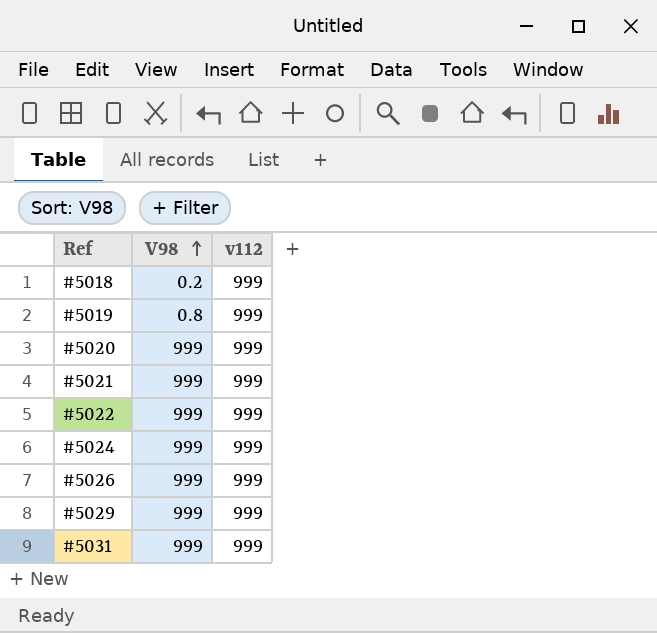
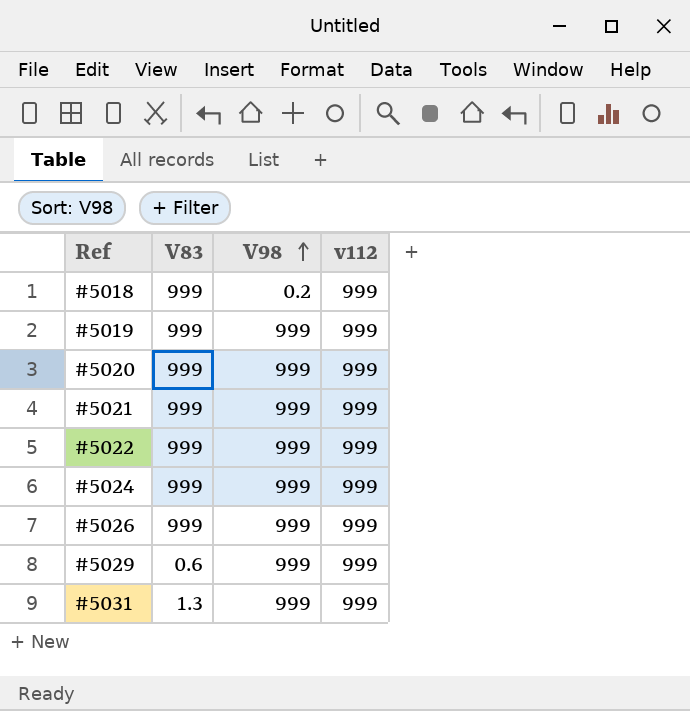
column V83 | position: none -> 2
#5019 | V98: 0.8 -> 999

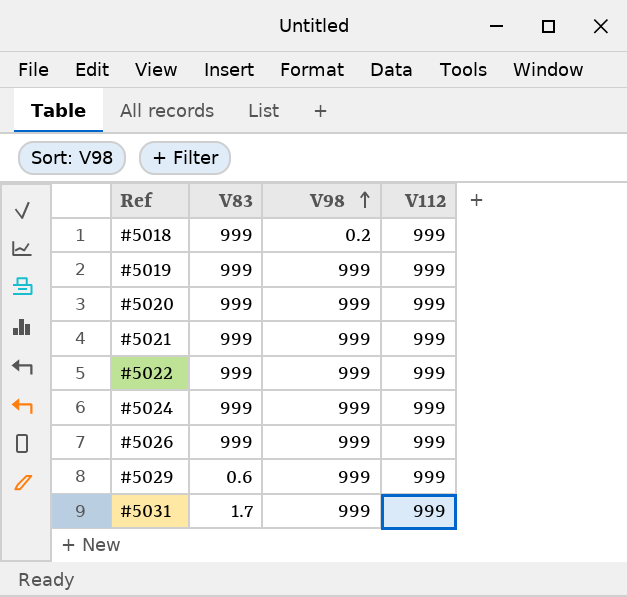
column name: v112 -> V112
#5031 | V83: 1.3 -> 1.7

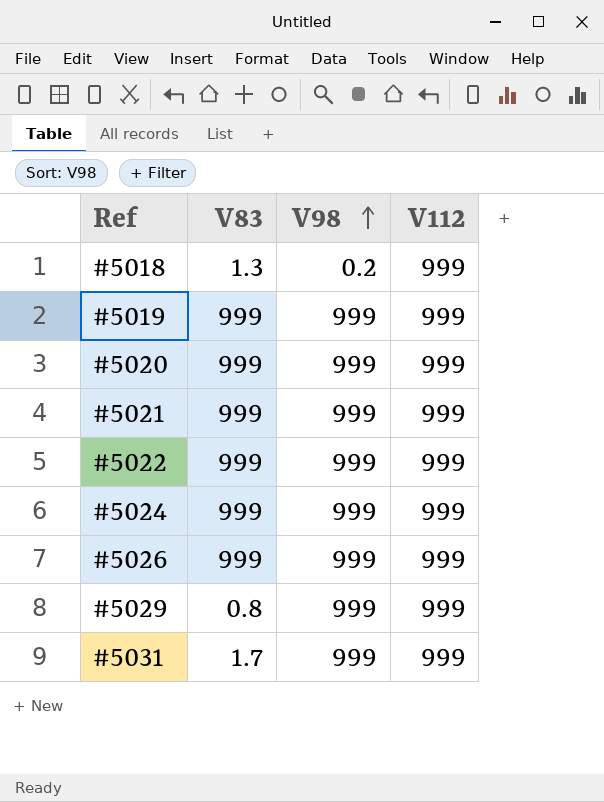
#5018 | V83: 999 -> 1.3
#5029 | V83: 0.6 -> 0.8

